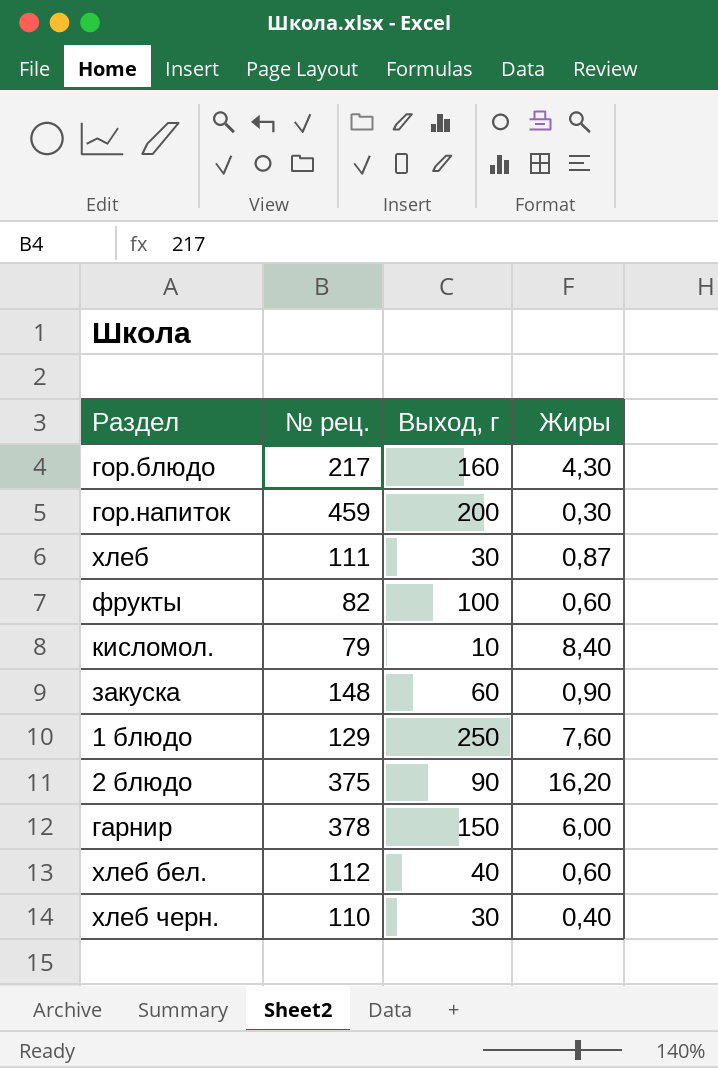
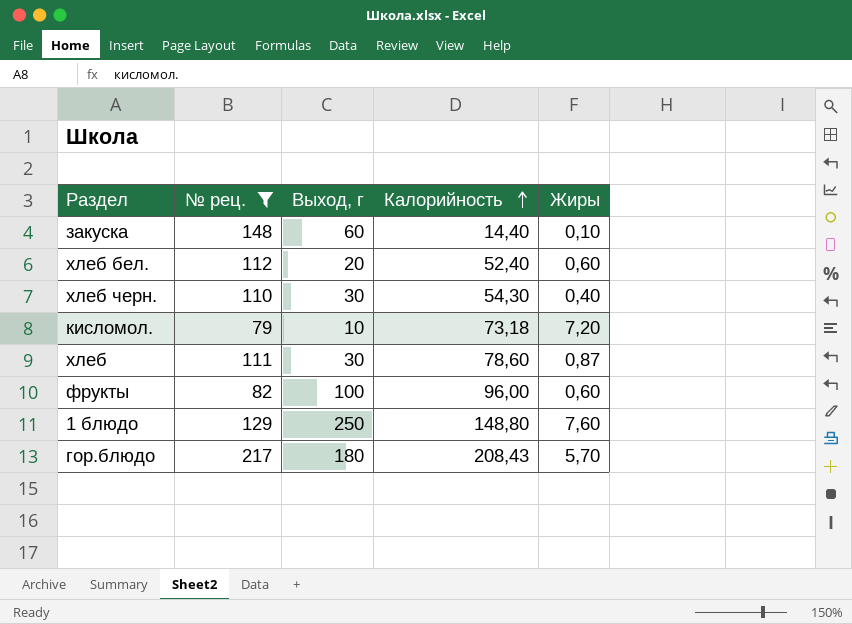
filter: none -> № рец. <= 217
row order: none -> Калорийность ascending
column Калорийность | position: none -> 4
закуска | Жиры: 0,90 -> 0,10
хлеб бел. | Выход, г: 40 -> 20
кисломол. | Жиры: 8,40 -> 7,20
гор.блюдо | Выход, г: 160 -> 180
гор.блюдо | Жиры: 4,30 -> 5,70

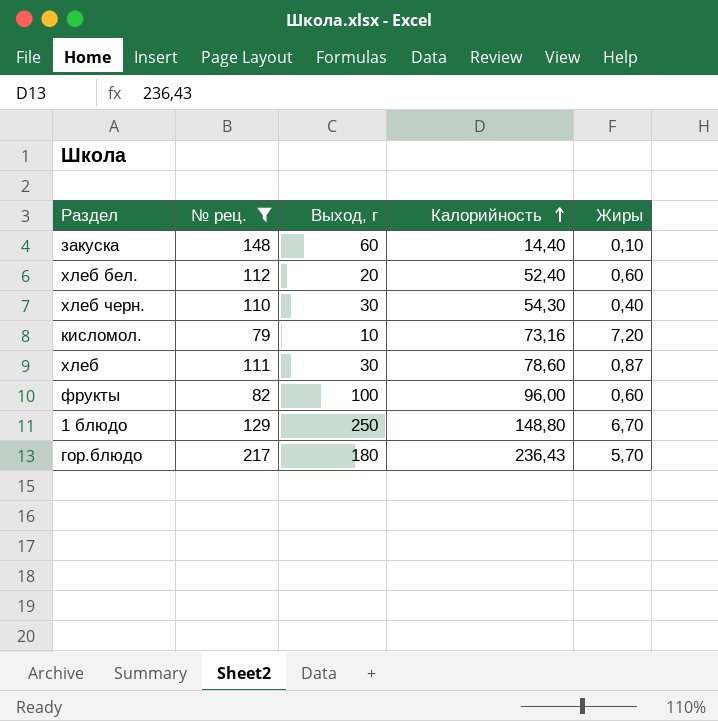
кисломол. | Калорийность: 73,18 -> 73,16
1 блюдо | Жиры: 7,60 -> 6,70
гор.блюдо | Калорийность: 208,43 -> 236,43

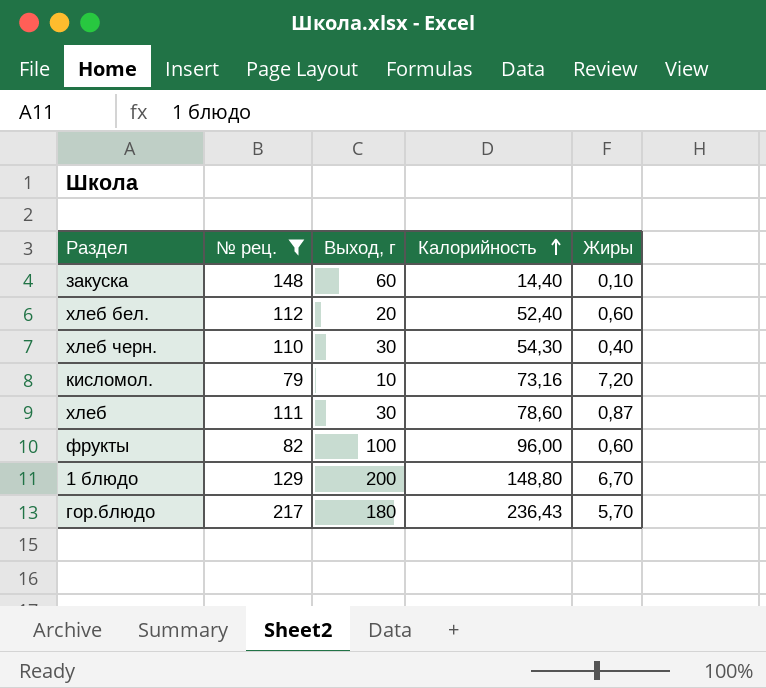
1 блюдо | Выход, г: 250 -> 200

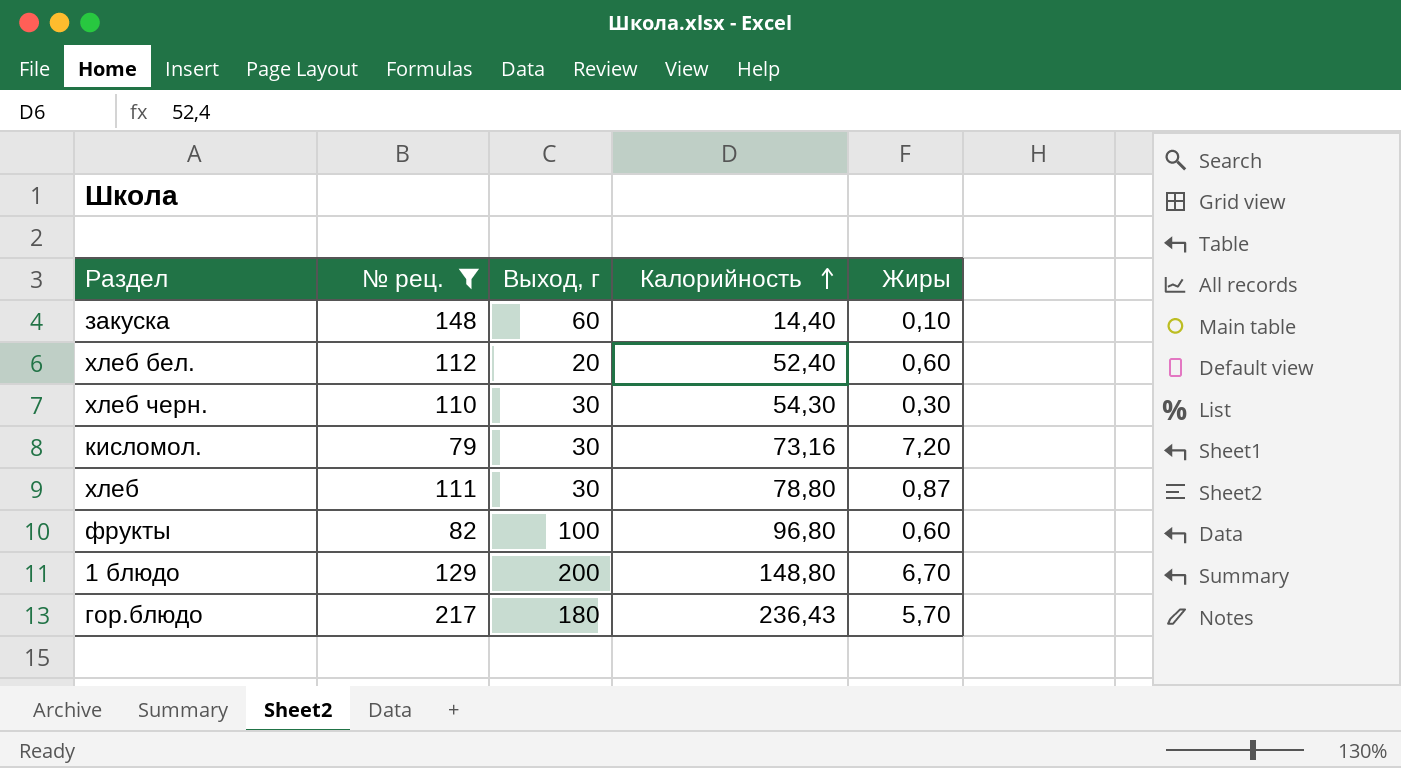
хлеб черн. | Жиры: 0,40 -> 0,30
кисломол. | Выход, г: 10 -> 30
хлеб | Калорийность: 78,60 -> 78,80
фрукты | Калорийность: 96,00 -> 96,80

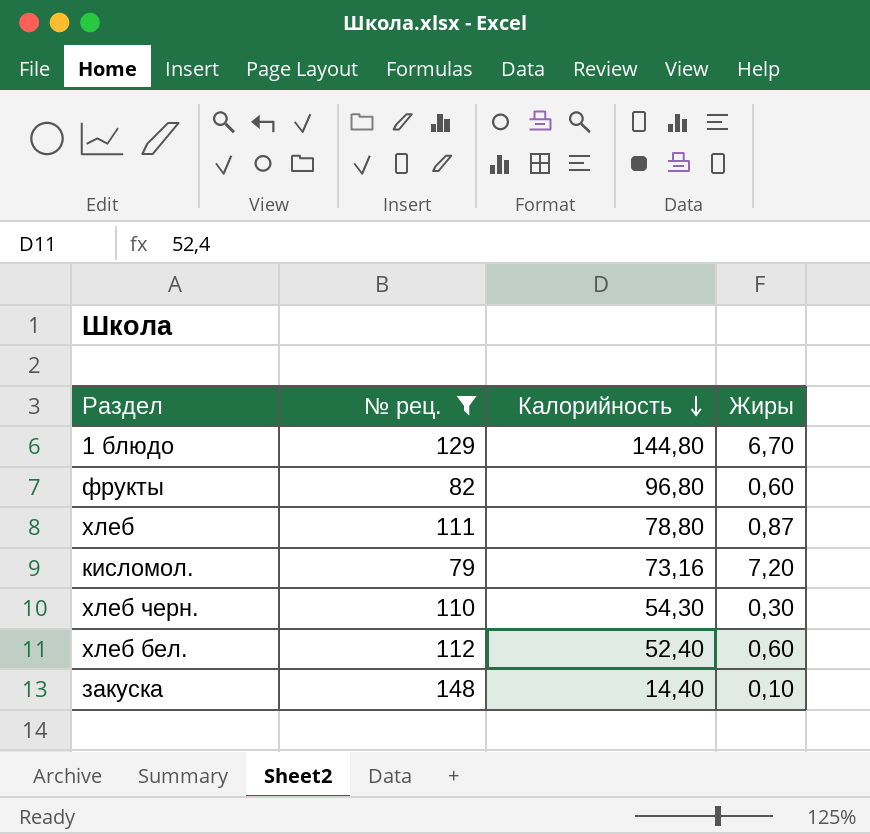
row order: Калорийность ascending -> Калорийность descending
column Выход, г | position: 3 -> none
row гор.блюдо: 217 | 180 | 236,43 | 5,70 -> none
1 блюдо | Калорийность: 148,80 -> 144,80

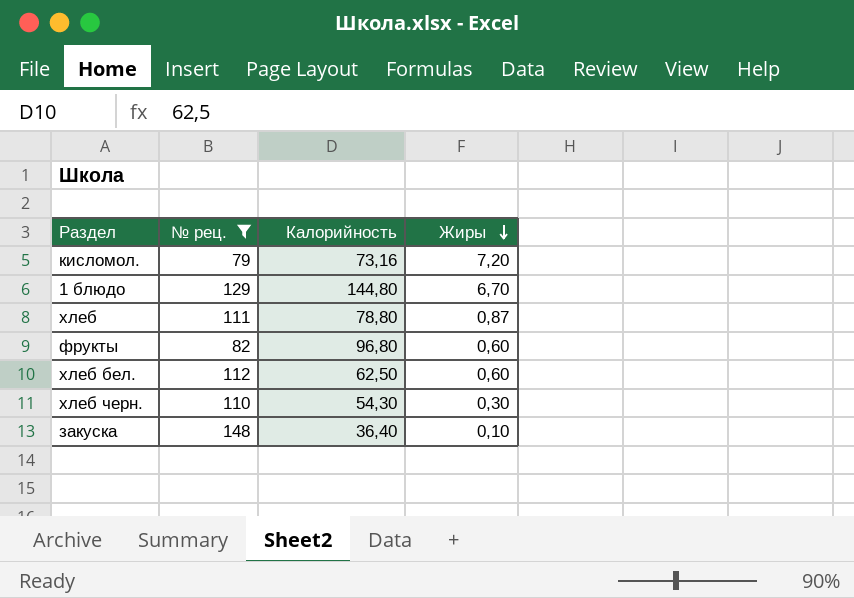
row order: Калорийность descending -> Жиры descending
хлеб бел. | Калорийность: 52,40 -> 62,50
закуска | Калорийность: 14,40 -> 36,40

